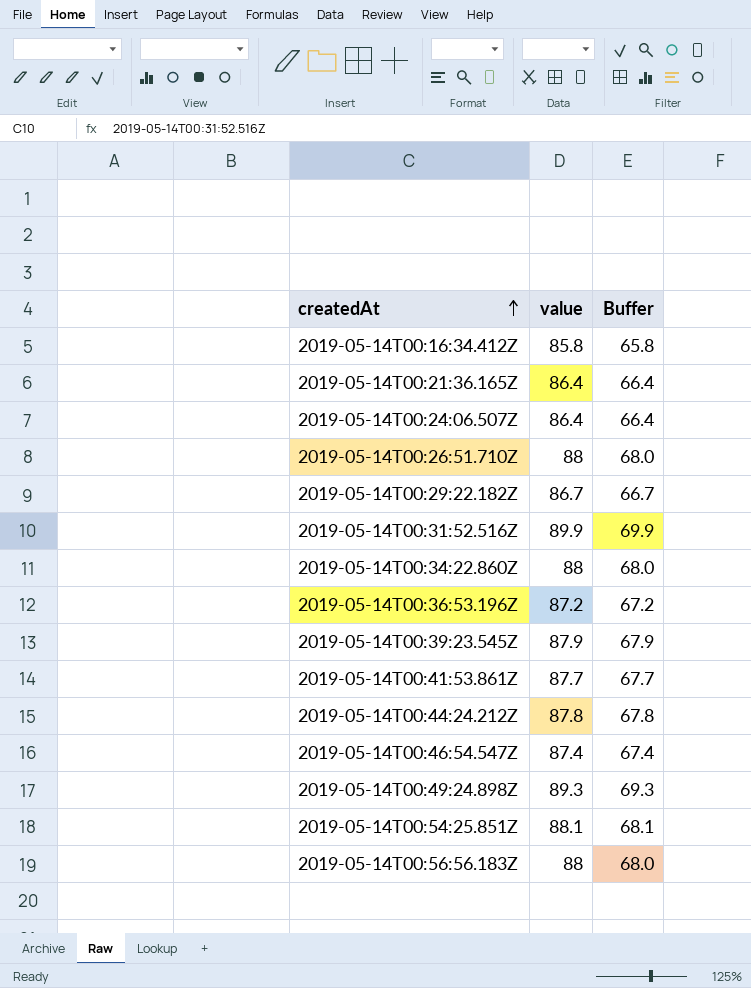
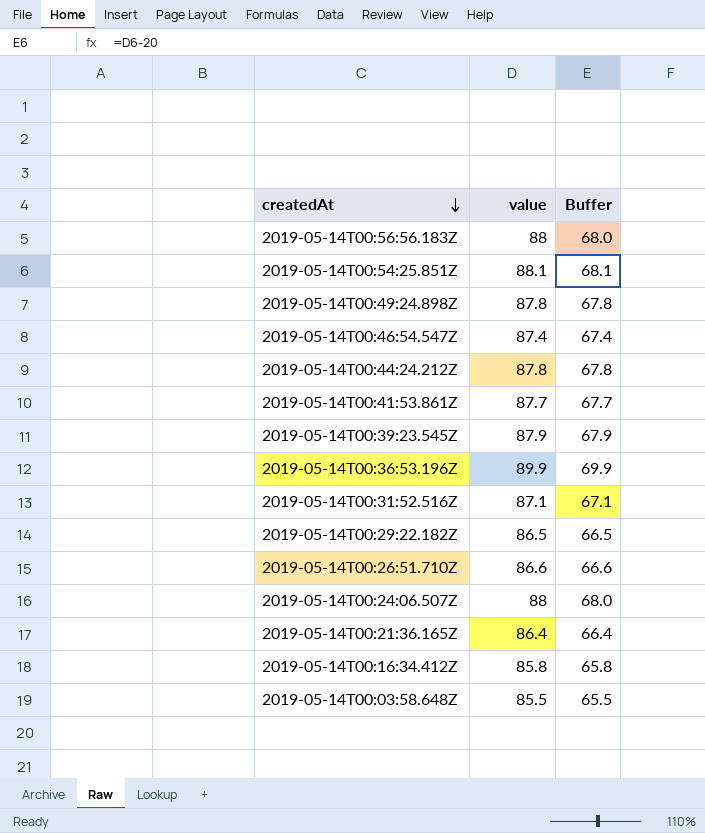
row order: createdAt ascending -> createdAt descending
row 2019-05-14T00:34:22.860Z: 88 | 68.0 -> none
2019-05-14T00:49:24.898Z | value: 89.3 -> 87.8
2019-05-14T00:49:24.898Z | Buffer: 69.3 -> 67.8
2019-05-14T00:36:53.196Z | value: 87.2 -> 89.9
2019-05-14T00:36:53.196Z | Buffer: 67.2 -> 69.9
2019-05-14T00:31:52.516Z | value: 89.9 -> 87.1
2019-05-14T00:31:52.516Z | Buffer: 69.9 -> 67.1
2019-05-14T00:29:22.182Z | value: 86.7 -> 86.5
2019-05-14T00:29:22.182Z | Buffer: 66.7 -> 66.5
2019-05-14T00:26:51.710Z | value: 88 -> 86.6
2019-05-14T00:26:51.710Z | Buffer: 68.0 -> 66.6
2019-05-14T00:24:06.507Z | value: 86.4 -> 88
2019-05-14T00:24:06.507Z | Buffer: 66.4 -> 68.0
row 2019-05-14T00:03:58.648Z: none -> 85.5 | 65.5

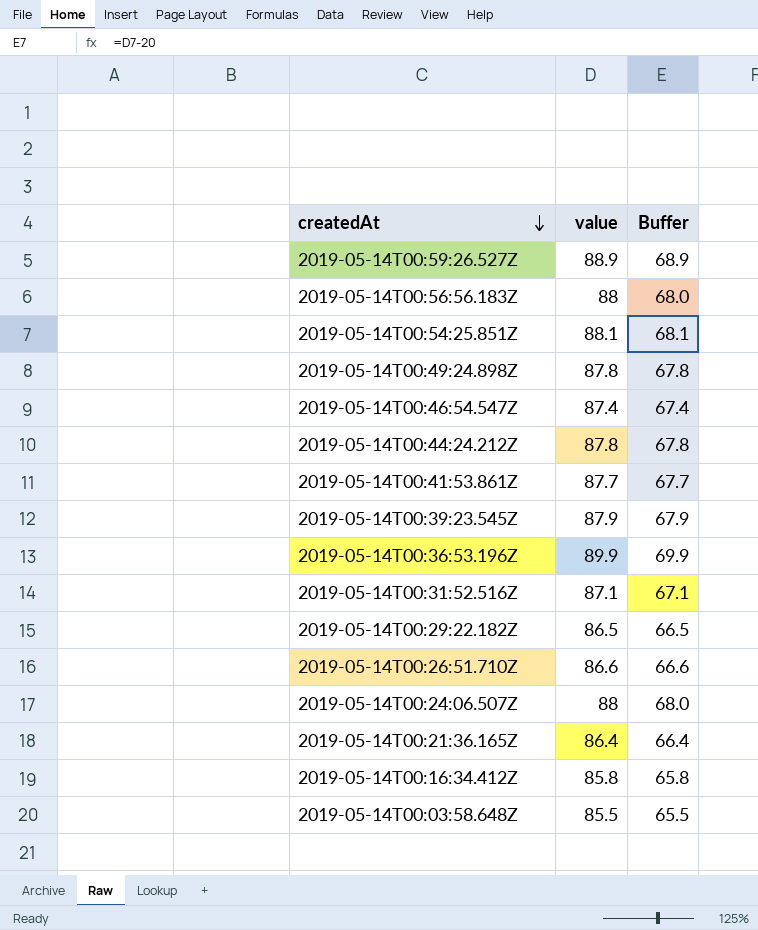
row 2019-05-14T00:59:26.527Z: none -> 88.9 | 68.9

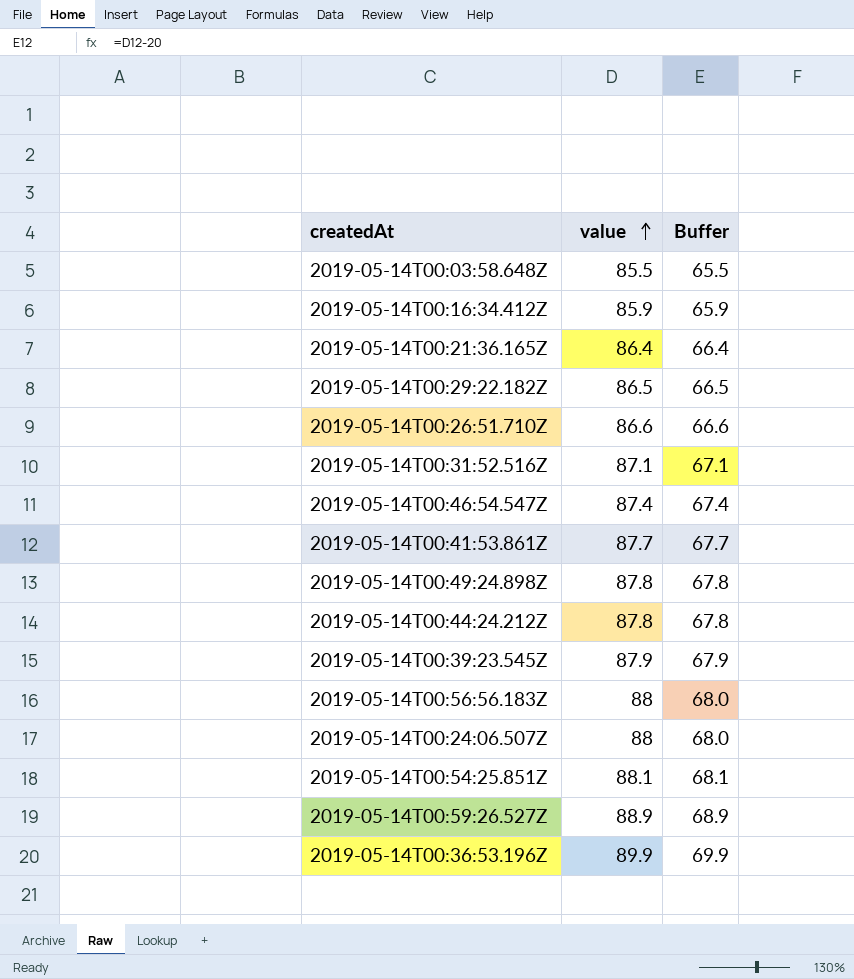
row order: createdAt descending -> value ascending
2019-05-14T00:16:34.412Z | value: 85.8 -> 85.9
2019-05-14T00:16:34.412Z | Buffer: 65.8 -> 65.9

